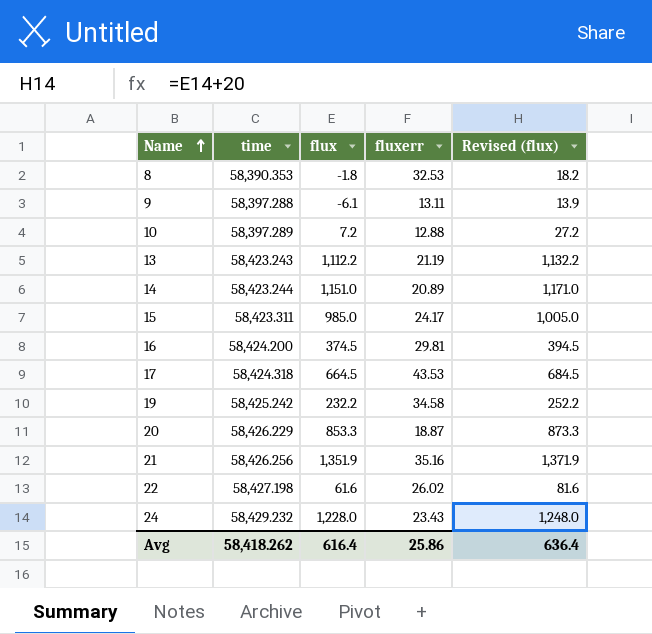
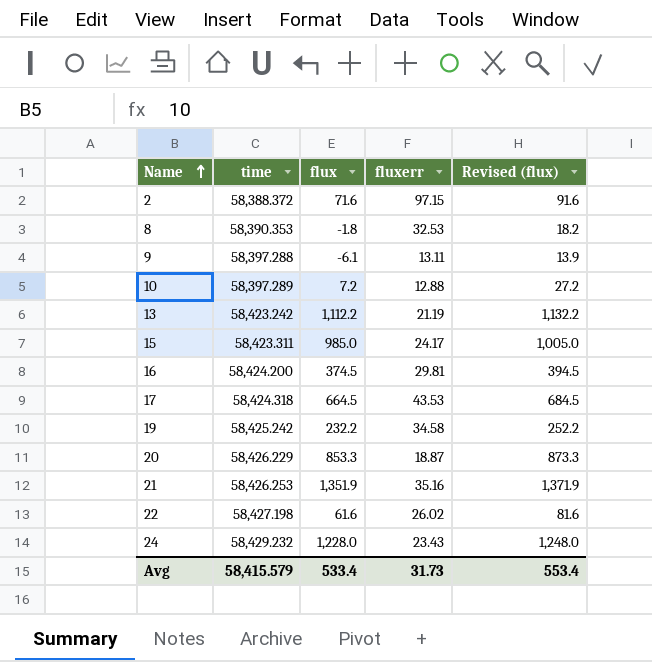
row 14: 58,423.244 | 1,151.0 | 20.89 | 1,171.0 -> none
row 2: none -> 58,388.372 | 71.6 | 97.15 | 91.6
13 | time: 58,423.243 -> 58,423.242
21 | time: 58,426.256 -> 58,426.253
Avg | time: 58,418.262 -> 58,415.579
Avg | flux: 616.4 -> 533.4
Avg | fluxerr: 25.86 -> 31.73
Avg | Revised (flux): 636.4 -> 553.4

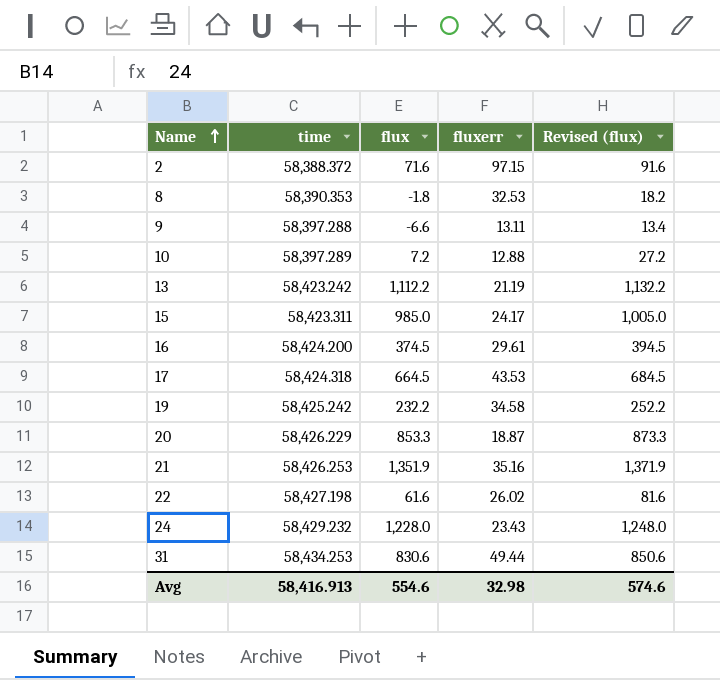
9 | flux: -6.1 -> -6.6
9 | Revised (flux): 13.9 -> 13.4
16 | fluxerr: 29.81 -> 29.61
row 31: none -> 58,434.253 | 830.6 | 49.44 | 850.6
Avg | time: 58,415.579 -> 58,416.913
Avg | flux: 533.4 -> 554.6
Avg | fluxerr: 31.73 -> 32.98
Avg | Revised (flux): 553.4 -> 574.6

